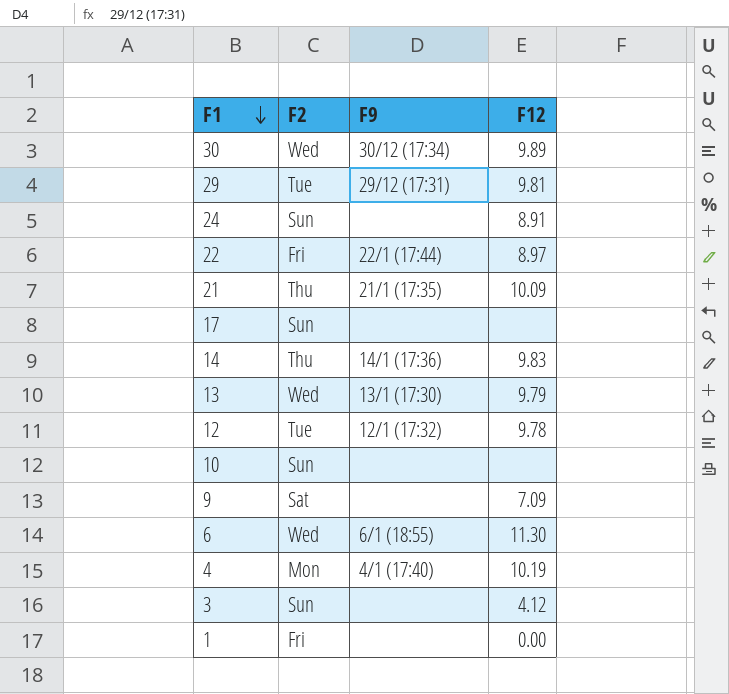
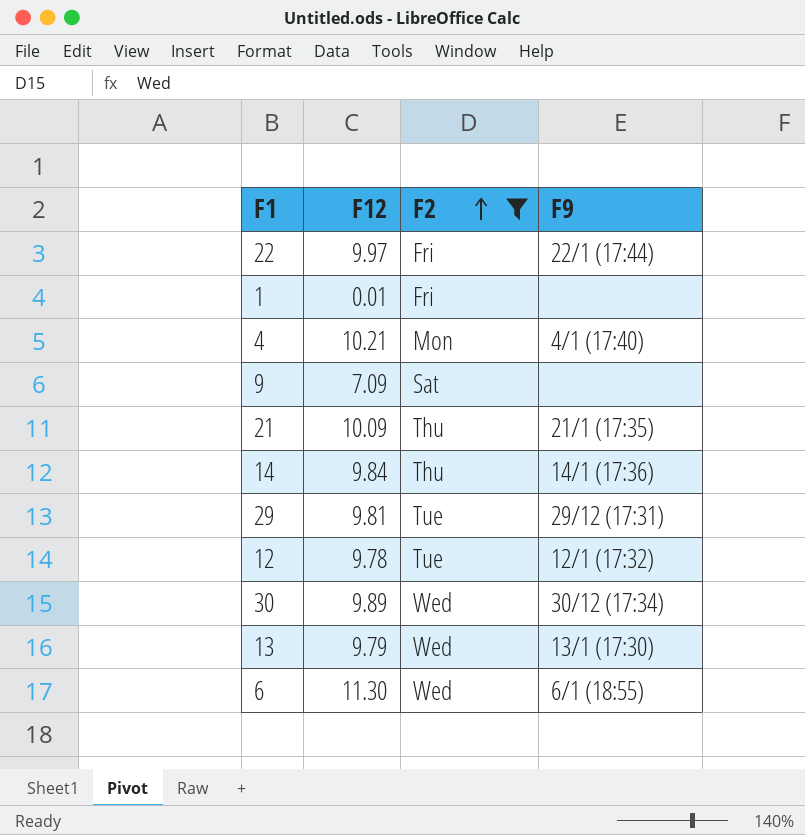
filter: none -> F2 != Sun
row order: F1 descending -> F2 ascending
column F12 | position: 4 -> 2
22 | F12: 8.97 -> 9.97
1 | F12: 0.00 -> 0.01
4 | F12: 10.19 -> 10.21
14 | F12: 9.83 -> 9.84

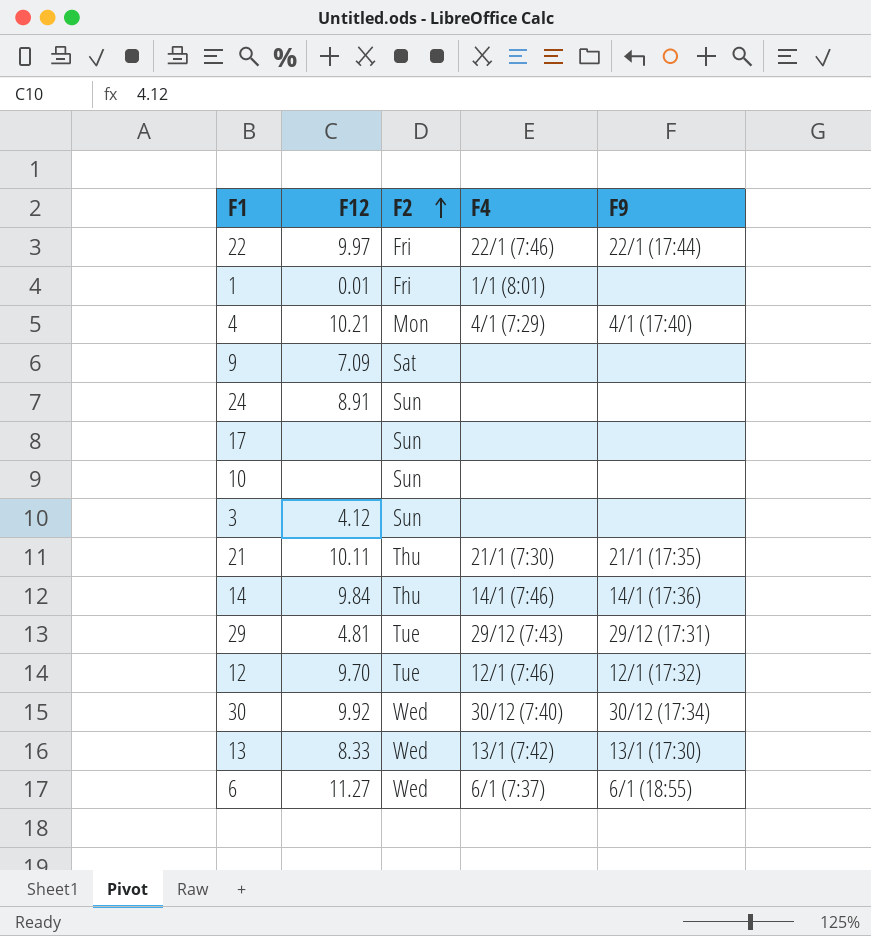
filter: F2 != Sun -> none
column F4 | position: none -> 4
21 | F12: 10.09 -> 10.11
29 | F12: 9.81 -> 4.81
12 | F12: 9.78 -> 9.70
30 | F12: 9.89 -> 9.92
13 | F12: 9.79 -> 8.33
6 | F12: 11.30 -> 11.27

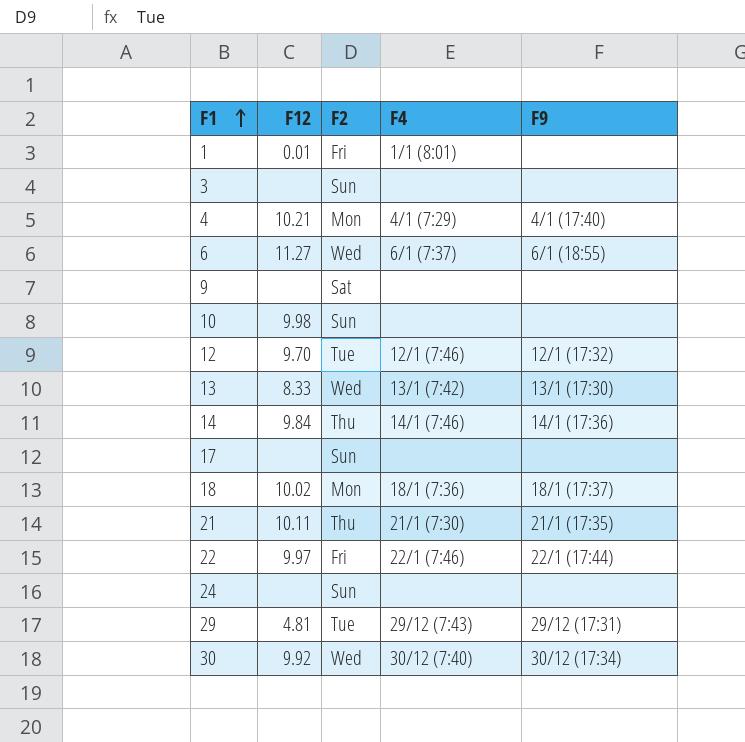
row order: F2 ascending -> F1 ascending
3 | F12: 4.12 -> none
9 | F12: 7.09 -> none
10 | F12: none -> 9.98
row 18: none -> 10.02 | Mon | 18/1 (7:36) | 18/1 (17:37)
24 | F12: 8.91 -> none

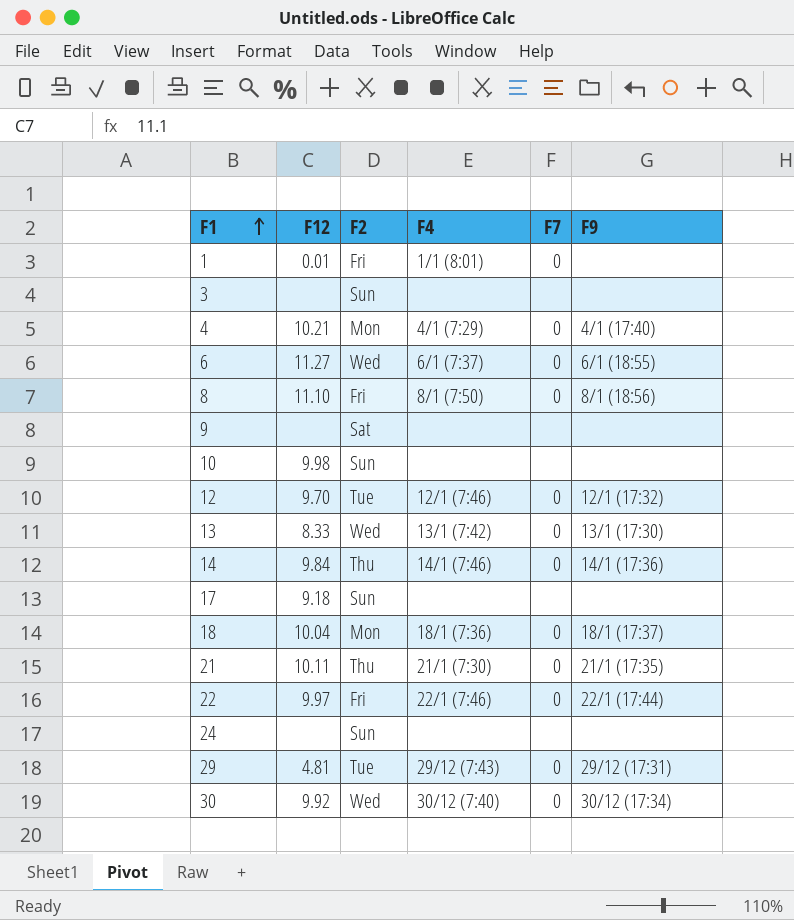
column F7 | position: none -> 5
row 8: none -> 11.10 | Fri | 8/1 (7:50) | 0 | 8/1 (18:56)
17 | F12: none -> 9.18
18 | F12: 10.02 -> 10.04

